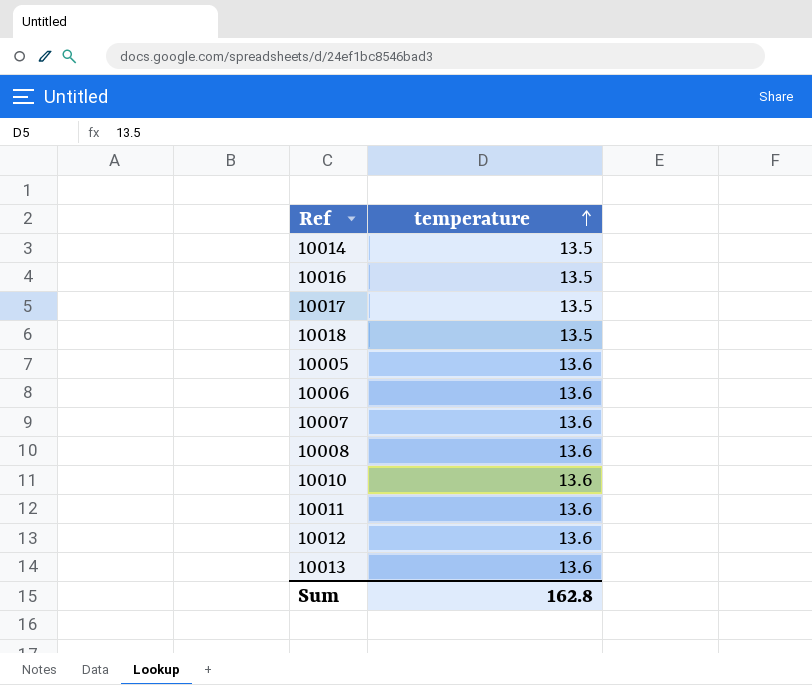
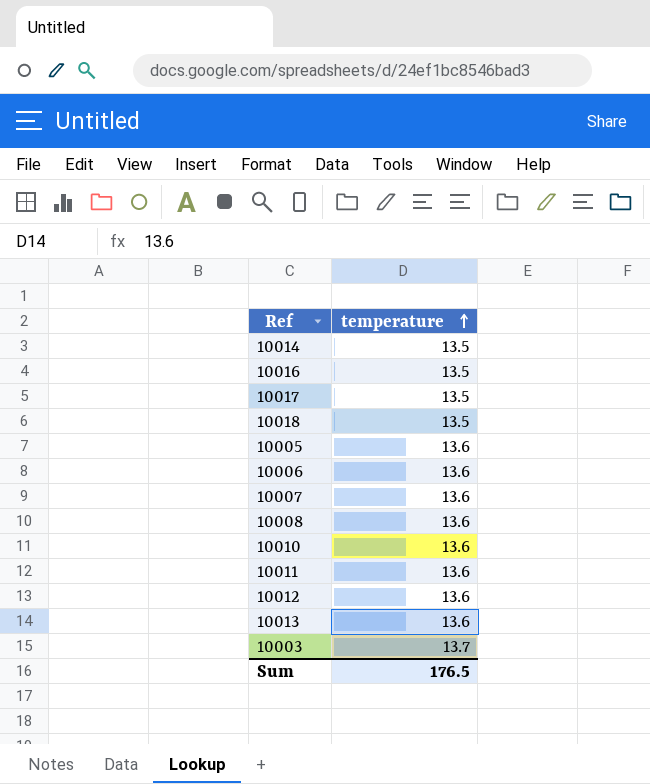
row 10003: none -> 13.7
Sum | temperature: 162.8 -> 176.5

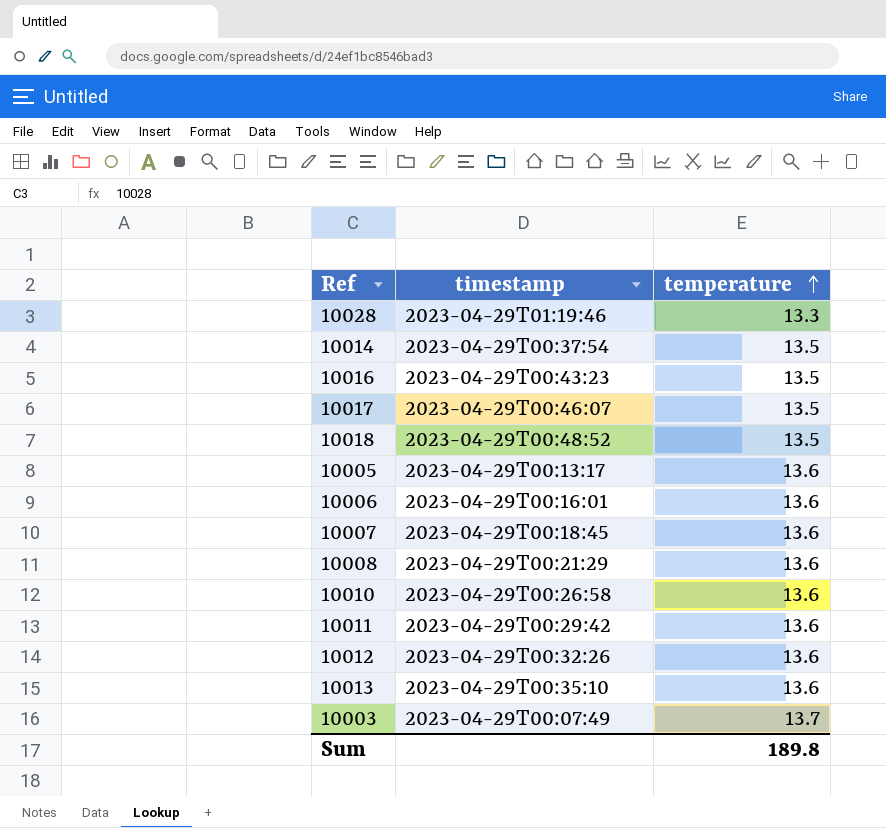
column timestamp | position: none -> 2
row 10028: none -> 2023-04-29T01:19:46 | 13.3
Sum | temperature: 176.5 -> 189.8

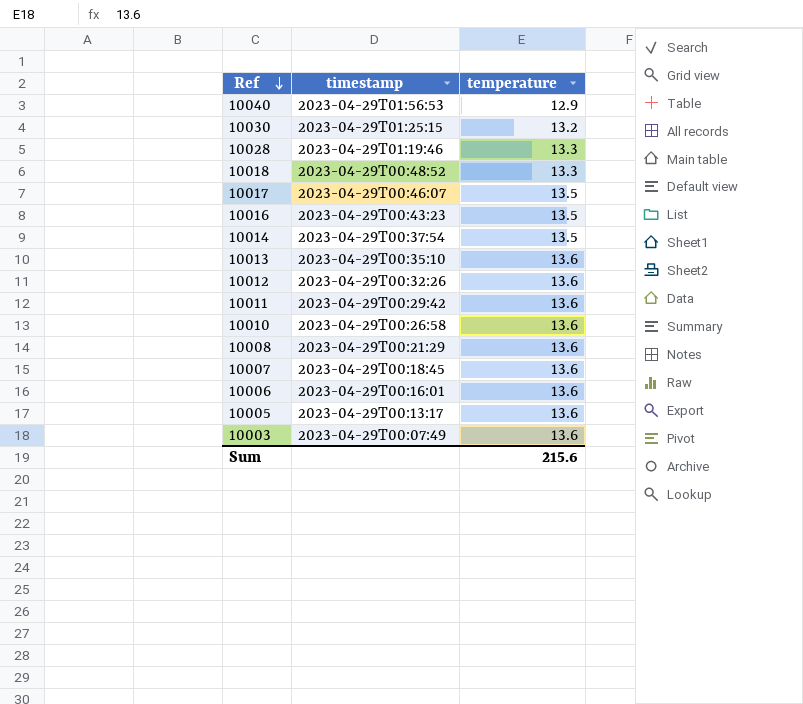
row order: temperature ascending -> Ref descending
row 10040: none -> 2023-04-29T01:56:53 | 12.9
row 10030: none -> 2023-04-29T01:25:15 | 13.2
10018 | temperature: 13.5 -> 13.3
10003 | temperature: 13.7 -> 13.6
Sum | temperature: 189.8 -> 215.6

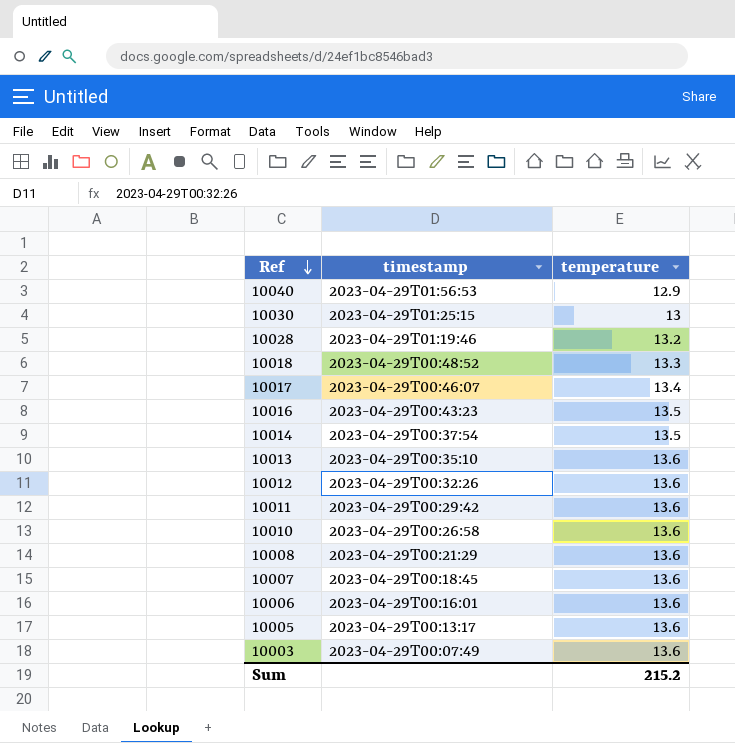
10030 | temperature: 13.2 -> 13
10028 | temperature: 13.3 -> 13.2
10017 | temperature: 13.5 -> 13.4
Sum | temperature: 215.6 -> 215.2

